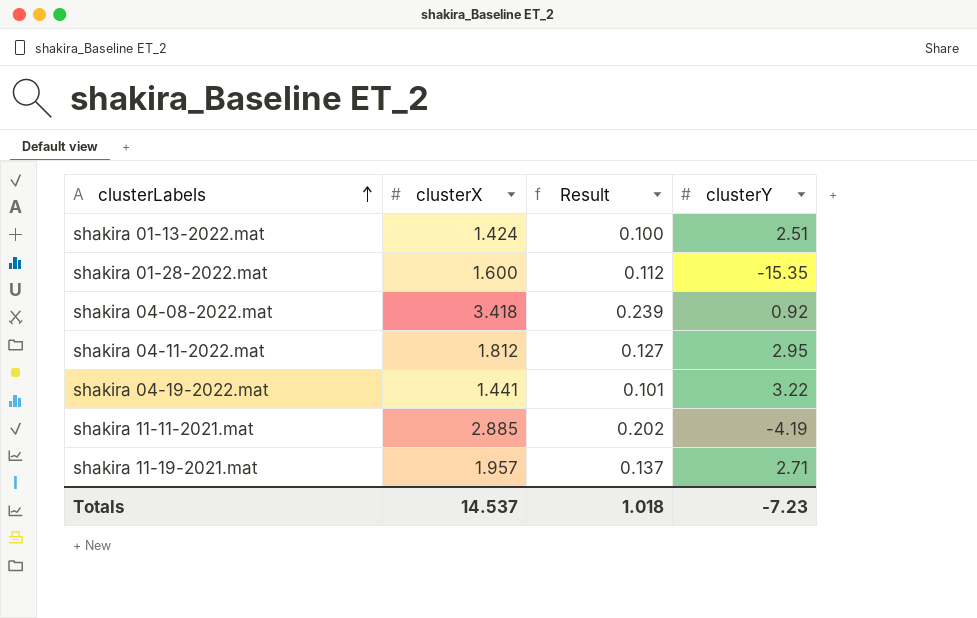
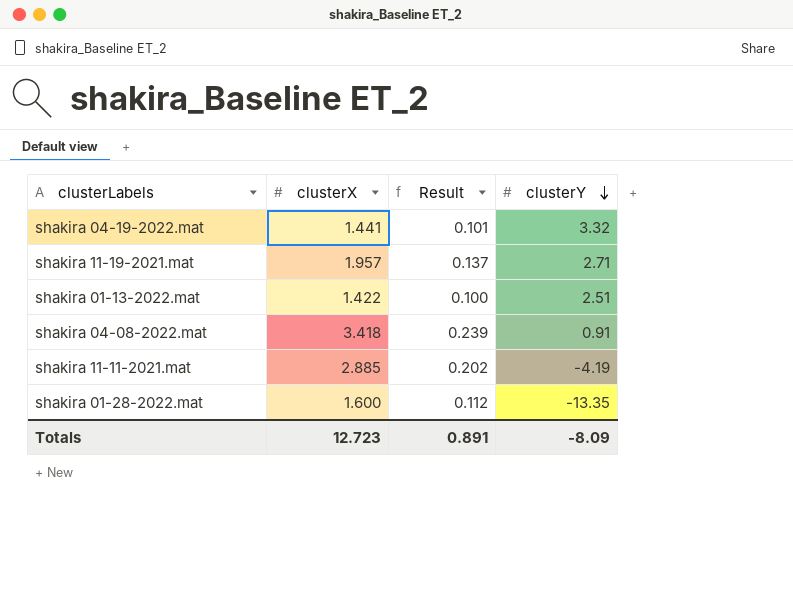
row order: clusterLabels ascending -> clusterY descending
row shakira 04-11-2022.mat: 1.812 | 0.127 | 2.95 -> none
shakira 04-19-2022.mat | clusterY: 3.22 -> 3.32
shakira 01-13-2022.mat | clusterX: 1.424 -> 1.422
shakira 04-08-2022.mat | clusterY: 0.92 -> 0.91
shakira 01-28-2022.mat | clusterY: -15.35 -> -13.35
Totals | clusterX: 14.537 -> 12.723
Totals | Result: 1.018 -> 0.891
Totals | clusterY: -7.23 -> -8.09

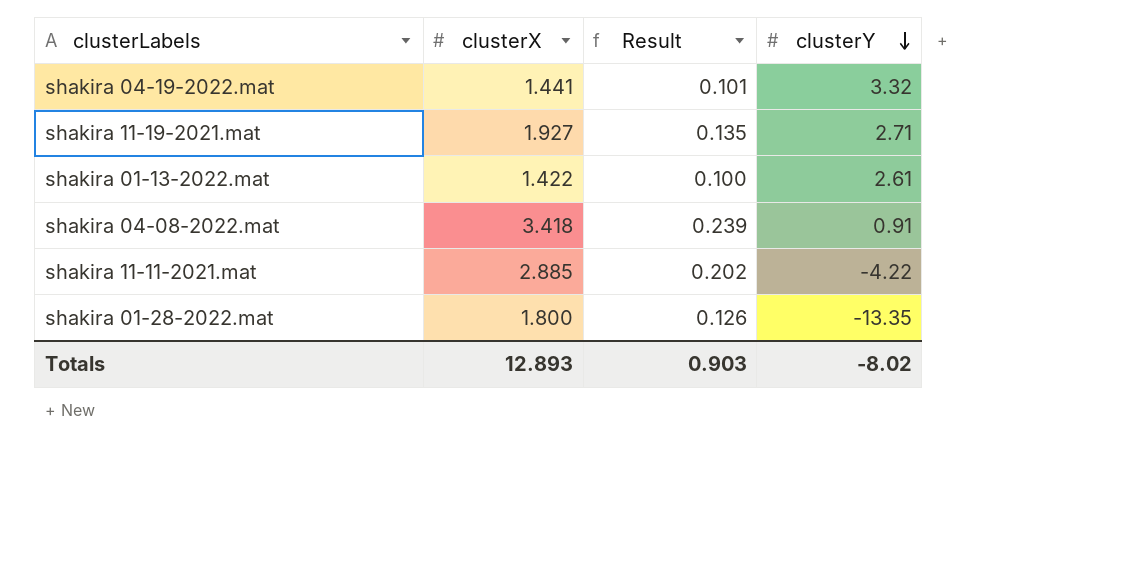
shakira 11-19-2021.mat | clusterX: 1.957 -> 1.927
shakira 11-19-2021.mat | Result: 0.137 -> 0.135
shakira 01-13-2022.mat | clusterY: 2.51 -> 2.61
shakira 11-11-2021.mat | clusterY: -4.19 -> -4.22
shakira 01-28-2022.mat | clusterX: 1.600 -> 1.800
shakira 01-28-2022.mat | Result: 0.112 -> 0.126
Totals | clusterX: 12.723 -> 12.893
Totals | Result: 0.891 -> 0.903
Totals | clusterY: -8.09 -> -8.02

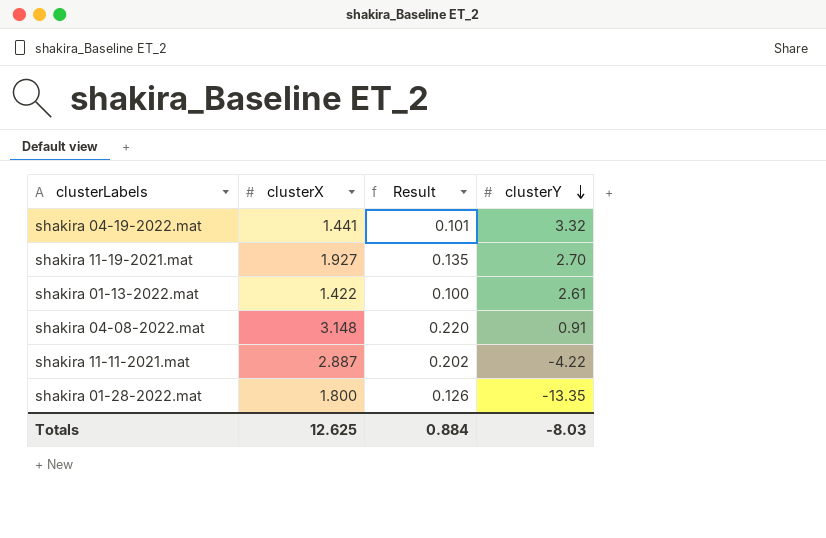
shakira 11-19-2021.mat | clusterY: 2.71 -> 2.70
shakira 04-08-2022.mat | clusterX: 3.418 -> 3.148
shakira 04-08-2022.mat | Result: 0.239 -> 0.220
shakira 11-11-2021.mat | clusterX: 2.885 -> 2.887
Totals | clusterX: 12.893 -> 12.625
Totals | Result: 0.903 -> 0.884
Totals | clusterY: -8.02 -> -8.03

